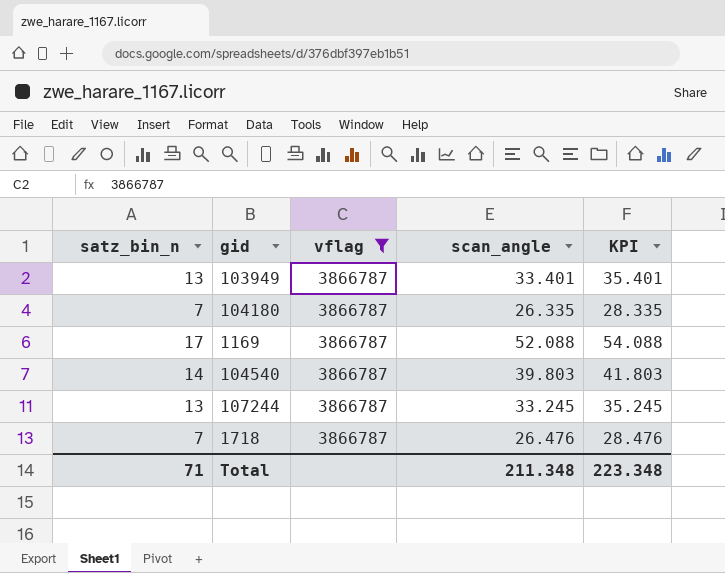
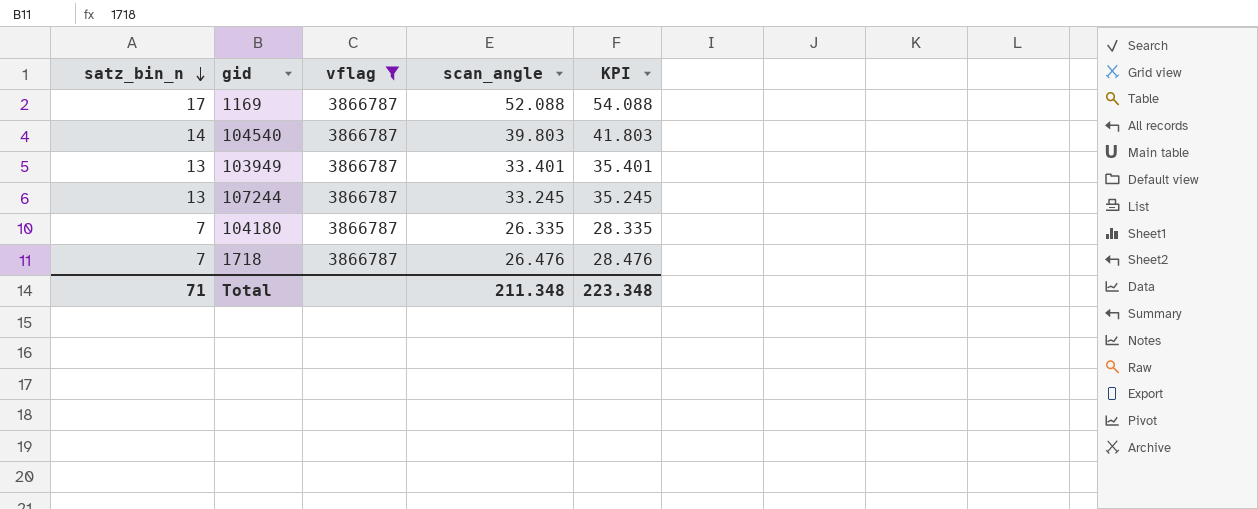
row order: none -> satz_bin_n descending

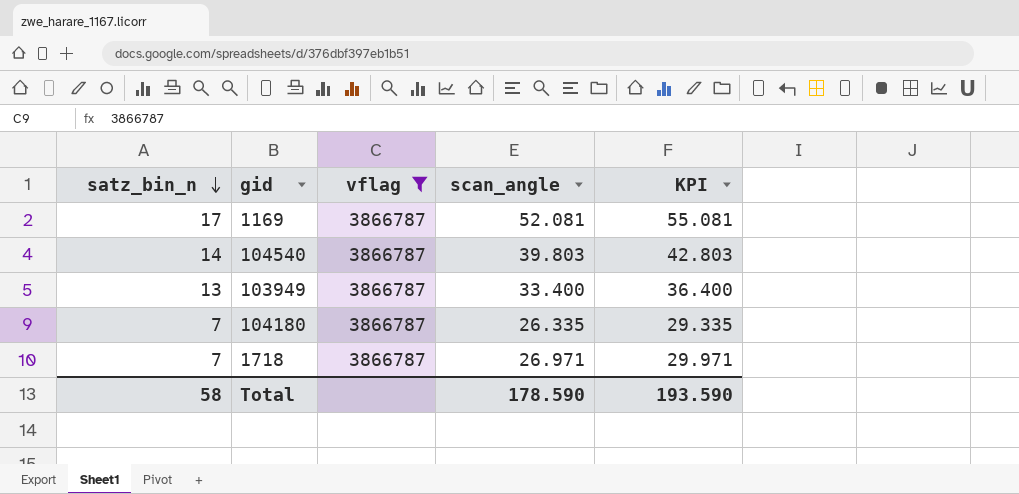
column KPI | formula: [scan_angle] + 2 -> [scan_angle] + 3
row 107244: 13 | 3866787 | 33.245 | 35.245 -> none
1169 | scan_angle: 52.088 -> 52.081
103949 | scan_angle: 33.401 -> 33.400
1718 | scan_angle: 26.476 -> 26.971
Total | satz_bin_n: 71 -> 58
Total | scan_angle: 211.348 -> 178.590
Total | KPI: 223.348 -> 193.590

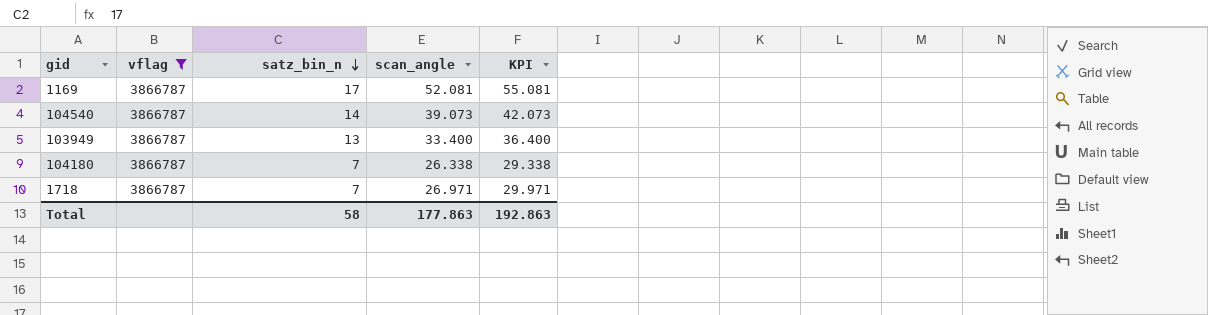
column satz_bin_n | position: 1 -> 3
104540 | scan_angle: 39.803 -> 39.073
104540 | KPI: 42.803 -> 42.073
104180 | scan_angle: 26.335 -> 26.338
104180 | KPI: 29.335 -> 29.338
Total | scan_angle: 178.590 -> 177.863
Total | KPI: 193.590 -> 192.863

